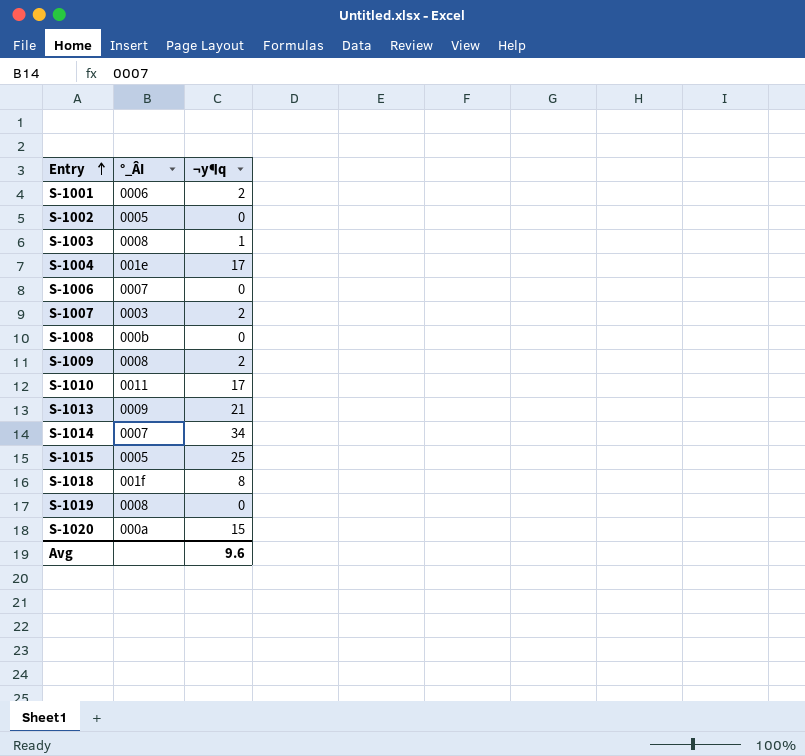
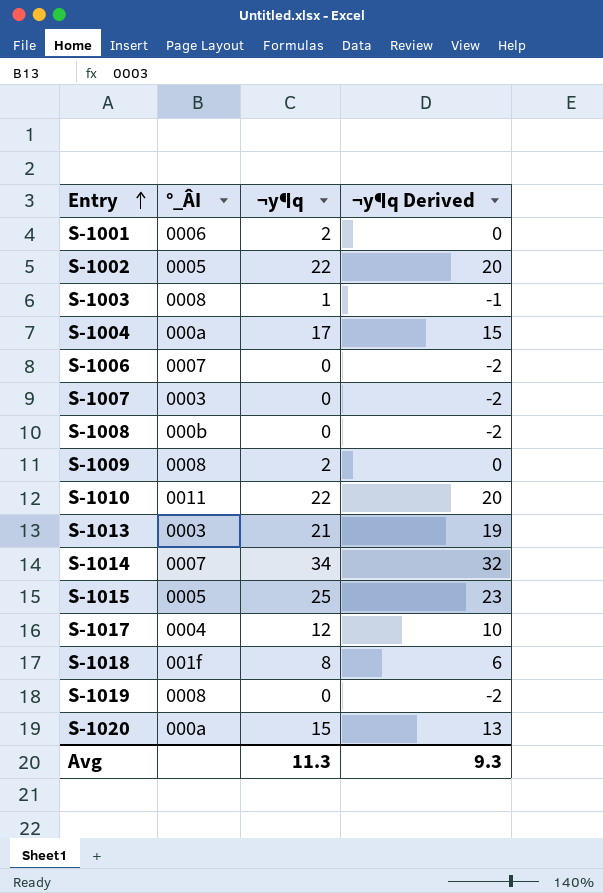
column ¬y¶q Derived | formula: none -> [¬y¶q] - 2
S-1002 | ¬y¶q: 0 -> 22
S-1004 | °_ÂI: 001e -> 000a
S-1007 | ¬y¶q: 2 -> 0
S-1010 | ¬y¶q: 17 -> 22
S-1013 | °_ÂI: 0009 -> 0003
row S-1017: none -> 0004 | 12 | 10
Avg | ¬y¶q: 9.6 -> 11.3

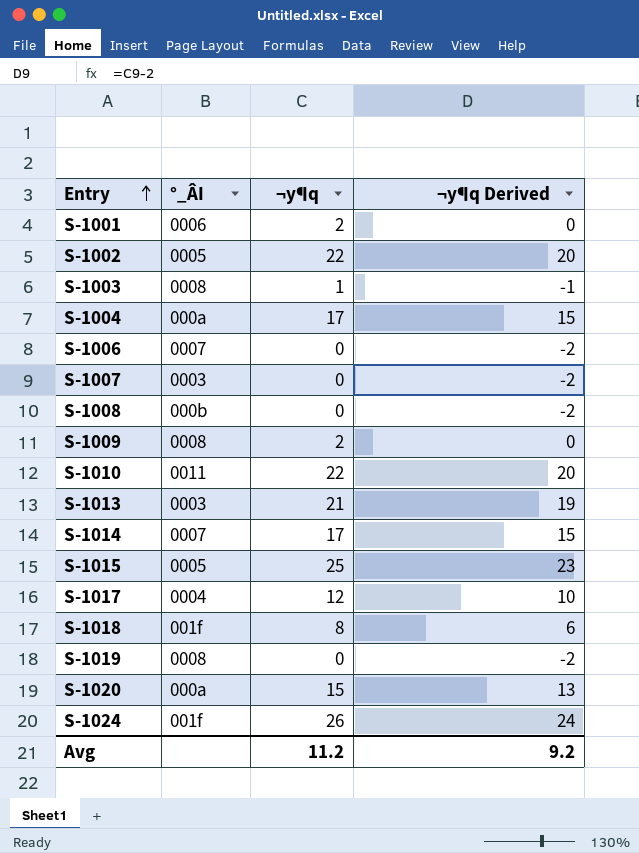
S-1014 | ¬y¶q: 34 -> 17
S-1014 | ¬y¶q Derived: 32 -> 15
row S-1024: none -> 001f | 26 | 24
Avg | ¬y¶q: 11.3 -> 11.2
Avg | ¬y¶q Derived: 9.3 -> 9.2

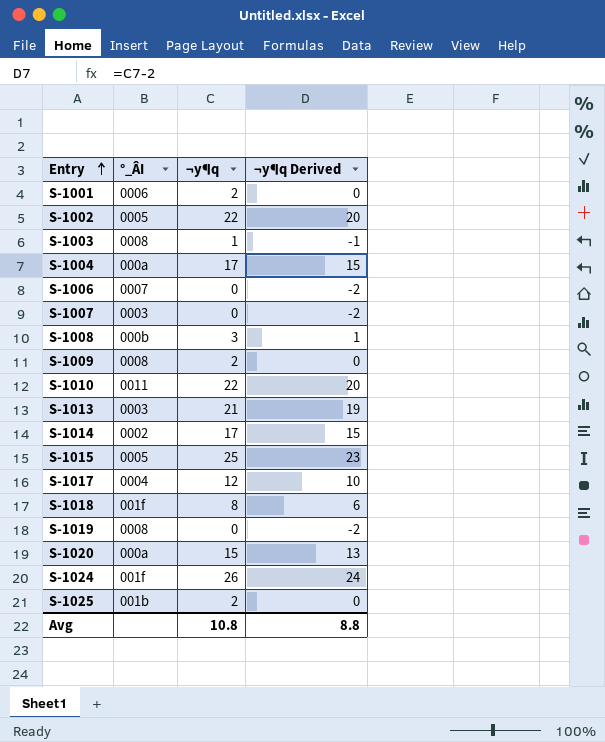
S-1008 | ¬y¶q: 0 -> 3
S-1008 | ¬y¶q Derived: -2 -> 1
S-1014 | °_ÂI: 0007 -> 0002
row S-1025: none -> 001b | 2 | 0
Avg | ¬y¶q: 11.2 -> 10.8
Avg | ¬y¶q Derived: 9.2 -> 8.8

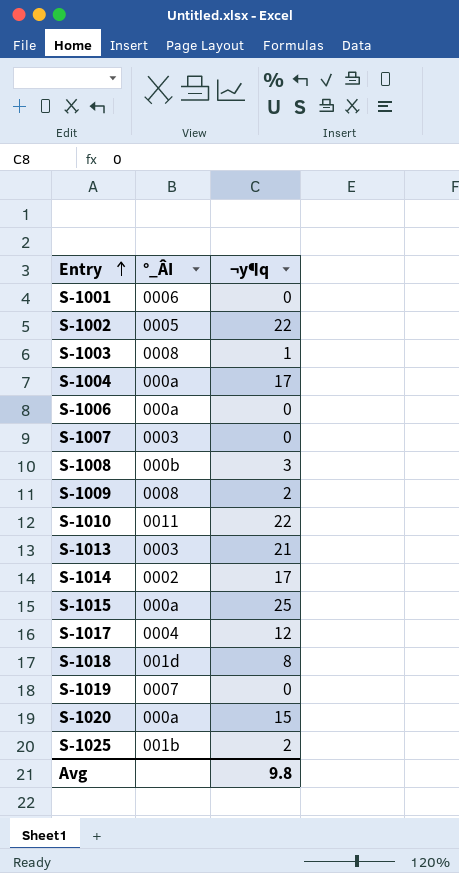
column ¬y¶q Derived | formula: [¬y¶q] - 2 -> none
row S-1024: 001f | 26 | 24 -> none
S-1001 | ¬y¶q: 2 -> 0
S-1006 | °_ÂI: 0007 -> 000a
S-1015 | °_ÂI: 0005 -> 000a
S-1018 | °_ÂI: 001f -> 001d
S-1019 | °_ÂI: 0008 -> 0007
Avg | ¬y¶q: 10.8 -> 9.8

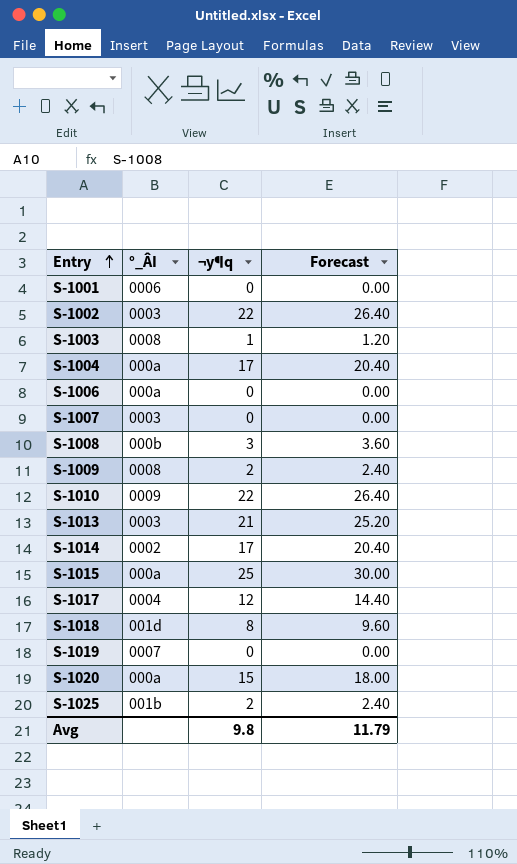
column Forecast | formula: none -> [¬y¶q] * 1.2
S-1002 | °_ÂI: 0005 -> 0003
S-1010 | °_ÂI: 0011 -> 0009

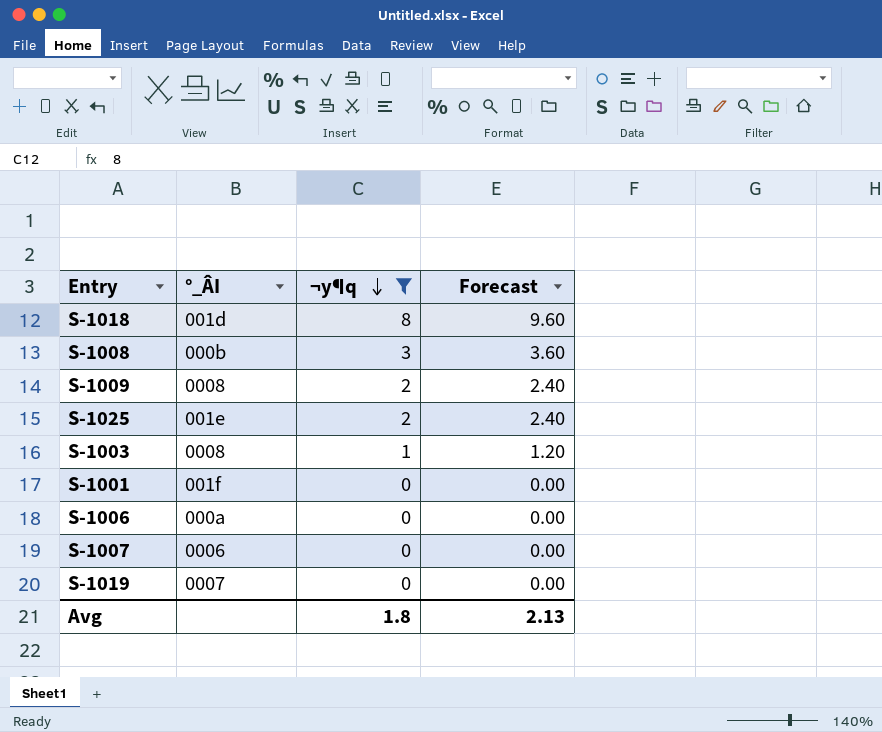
filter: none -> ¬y¶q <= 8
row order: Entry ascending -> ¬y¶q descending
S-1025 | °_ÂI: 001b -> 001e
S-1001 | °_ÂI: 0006 -> 001f
S-1007 | °_ÂI: 0003 -> 0006
Avg | ¬y¶q: 9.8 -> 1.8
Avg | Forecast: 11.79 -> 2.13

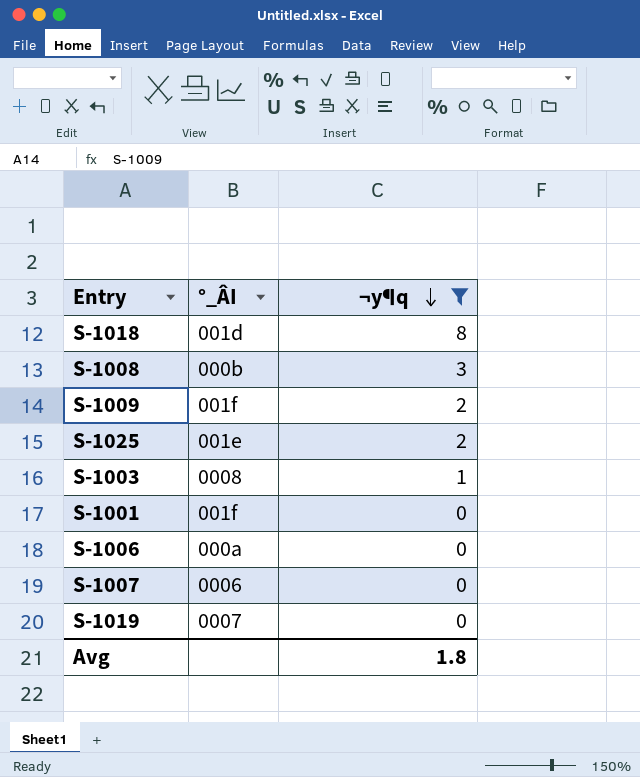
column Forecast | formula: [¬y¶q] * 1.2 -> none
S-1009 | °_ÂI: 0008 -> 001f

